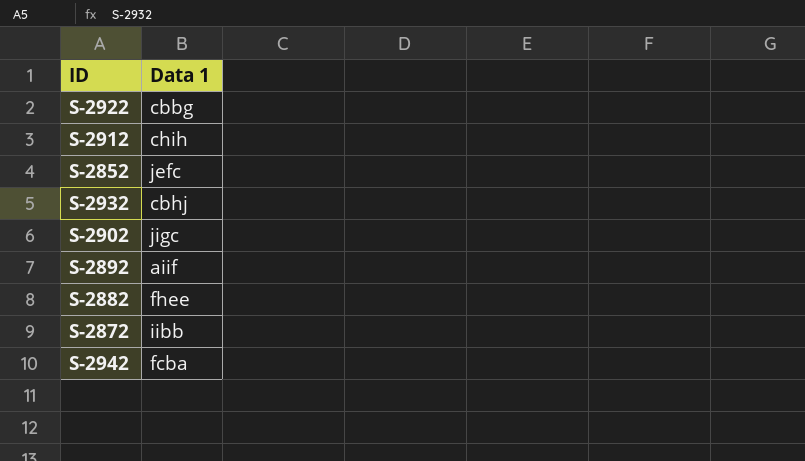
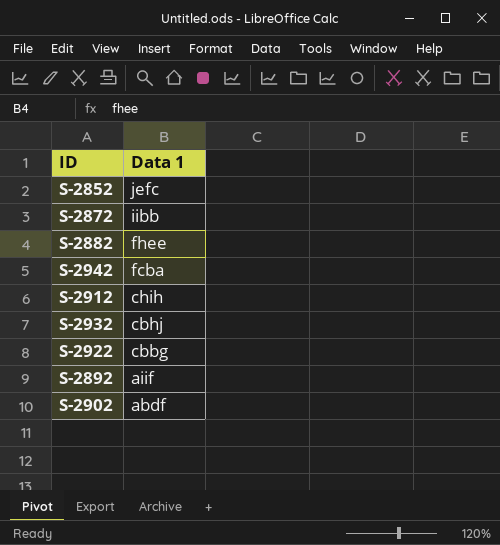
row order: none -> Data 1 descending
S-2902 | Data 1: jigc -> abdf

